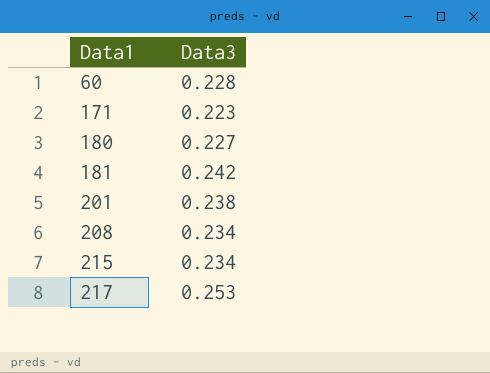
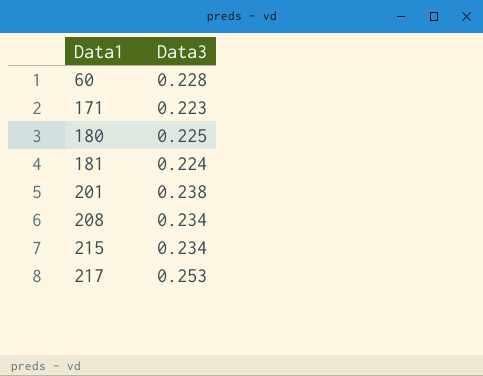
180 | Data3: 0.227 -> 0.225
181 | Data3: 0.242 -> 0.224

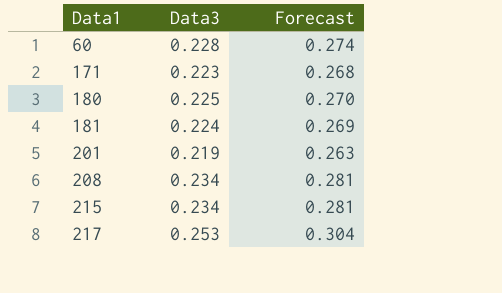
column Forecast | formula: none -> [Data3] * 1.2
201 | Data3: 0.238 -> 0.219

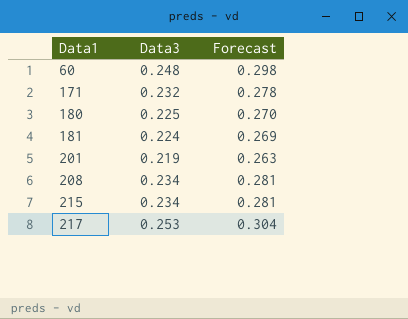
60 | Data3: 0.228 -> 0.248
60 | Forecast: 0.274 -> 0.298
171 | Data3: 0.223 -> 0.232
171 | Forecast: 0.268 -> 0.278

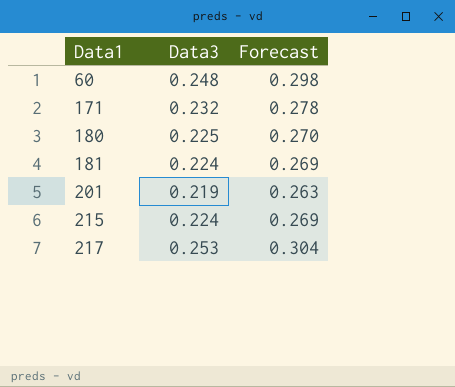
row 208: 0.234 | 0.281 -> none
215 | Data3: 0.234 -> 0.224
215 | Forecast: 0.281 -> 0.269

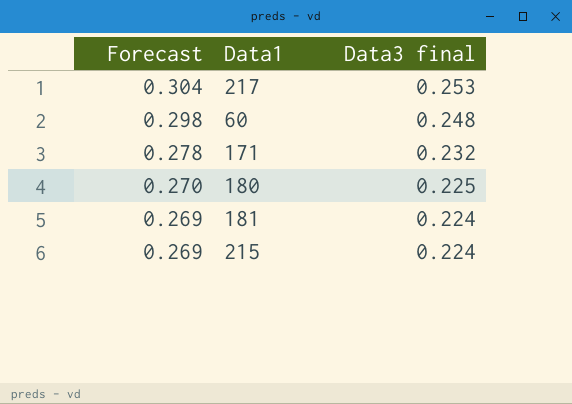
row order: Data1 ascending -> Forecast descending
column Forecast | position: 3 -> 1
column name: Data3 -> Data3 final
row 201: 0.219 | 0.263 -> none

